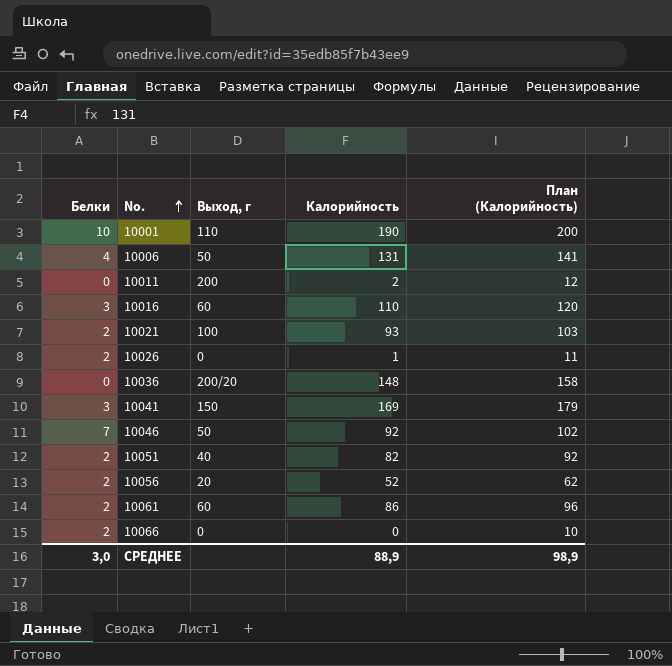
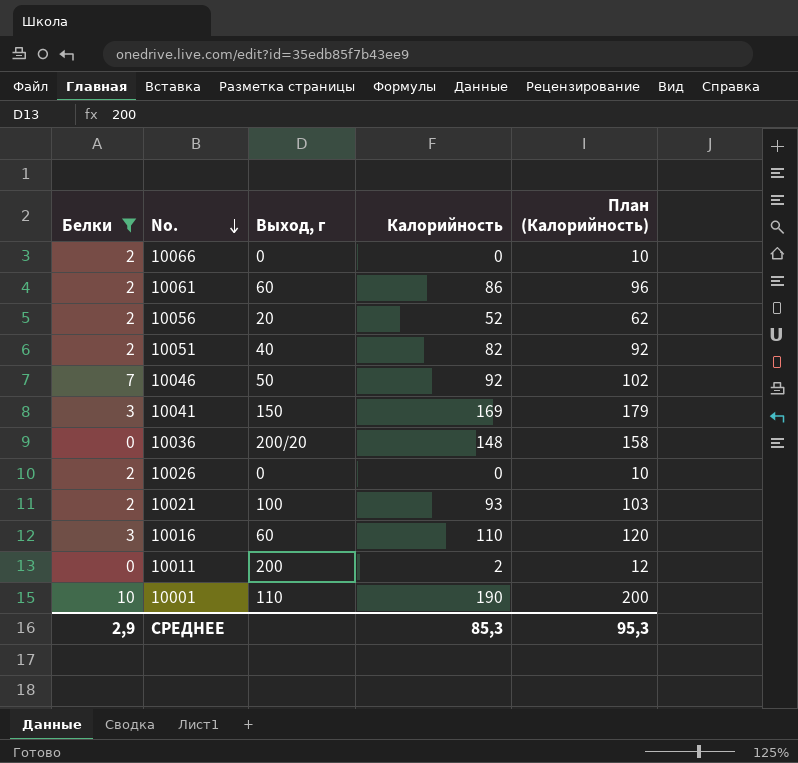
filter: none -> Белки != 4
row order: No. ascending -> No. descending
10026 | Калорийность: 1 -> 0
10026 | План (Калорийность): 11 -> 10
СРЕДНЕЕ | Белки: 3,0 -> 2,9
СРЕДНЕЕ | Калорийность: 88,9 -> 85,3
СРЕДНЕЕ | План (Калорийность): 98,9 -> 95,3

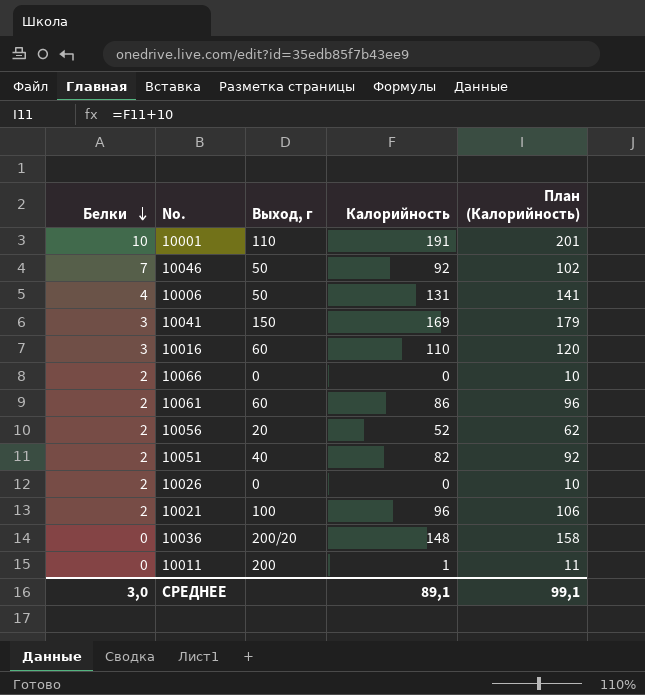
filter: Белки != 4 -> none
row order: No. descending -> Белки descending
10001 | Калорийность: 190 -> 191
10001 | План (Калорийность): 200 -> 201
10021 | Калорийность: 93 -> 96
10021 | План (Калорийность): 103 -> 106
10011 | Калорийность: 2 -> 1
10011 | План (Калорийность): 12 -> 11
СРЕДНЕЕ | Белки: 2,9 -> 3,0
СРЕДНЕЕ | Калорийность: 85,3 -> 89,1
СРЕДНЕЕ | План (Калорийность): 95,3 -> 99,1

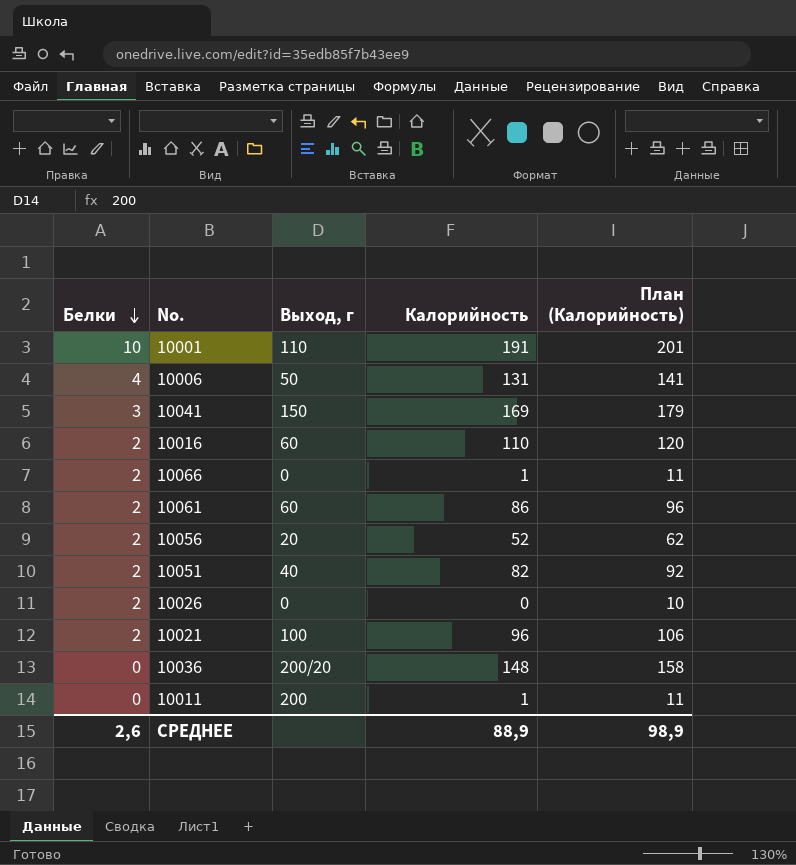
row 10046: 7 | 50 | 92 | 102 -> none
10016 | Белки: 3 -> 2
10066 | Калорийность: 0 -> 1
10066 | План (Калорийность): 10 -> 11
СРЕДНЕЕ | Белки: 3,0 -> 2,6
СРЕДНЕЕ | Калорийность: 89,1 -> 88,9
СРЕДНЕЕ | План (Калорийность): 99,1 -> 98,9

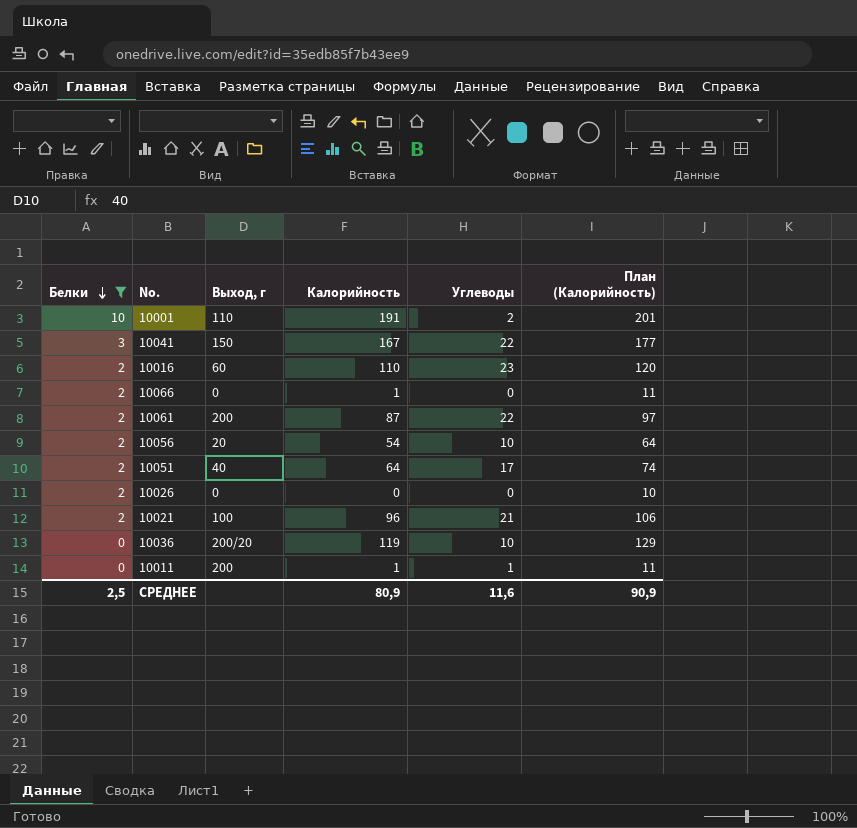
filter: none -> Белки != 4
column Углеводы | position: none -> 5
10041 | Калорийность: 169 -> 167
10041 | План (Калорийность): 179 -> 177
10061 | Выход, г: 60 -> 200
10061 | Калорийность: 86 -> 87
10061 | План (Калорийность): 96 -> 97
10056 | Калорийность: 52 -> 54
10056 | План (Калорийность): 62 -> 64
10051 | Калорийность: 82 -> 64
10051 | План (Калорийность): 92 -> 74
10036 | Калорийность: 148 -> 119
10036 | План (Калорийность): 158 -> 129
СРЕДНЕЕ | Белки: 2,6 -> 2,5
СРЕДНЕЕ | Калорийность: 88,9 -> 80,9
СРЕДНЕЕ | План (Калорийность): 98,9 -> 90,9

